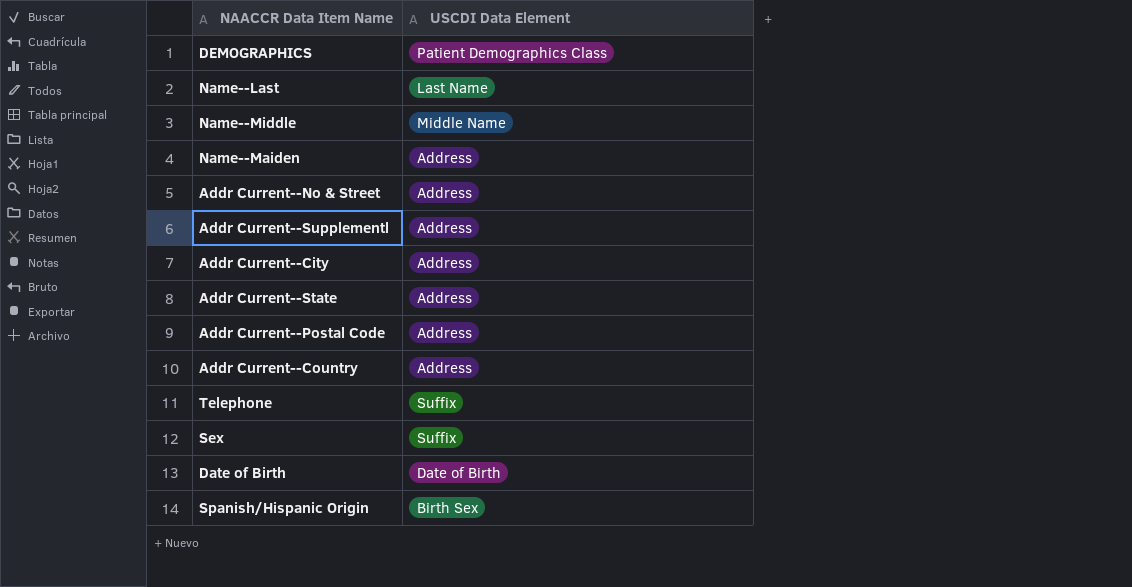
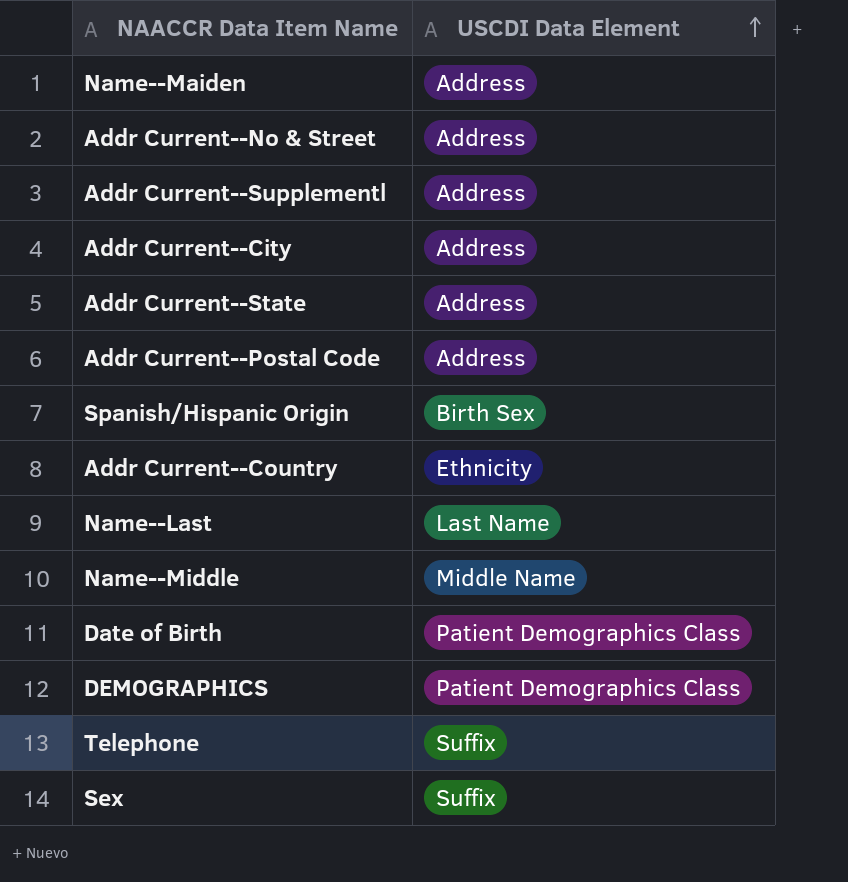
row order: none -> USCDI Data Element ascending
Addr Current--Country | USCDI Data Element: Address -> Ethnicity
Date of Birth | USCDI Data Element: Date of Birth -> Patient Demographics Class

